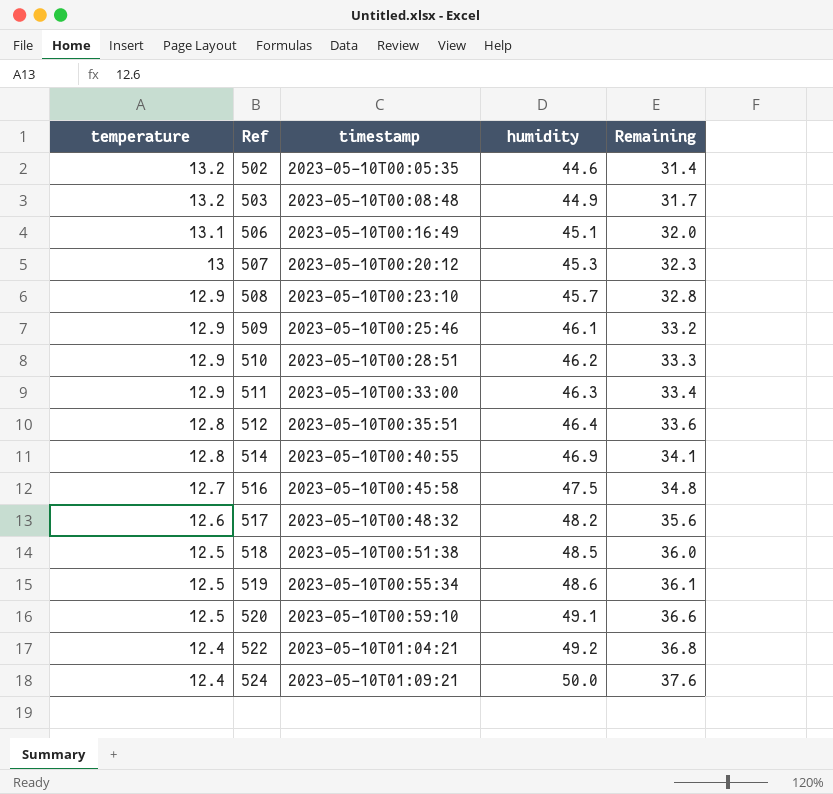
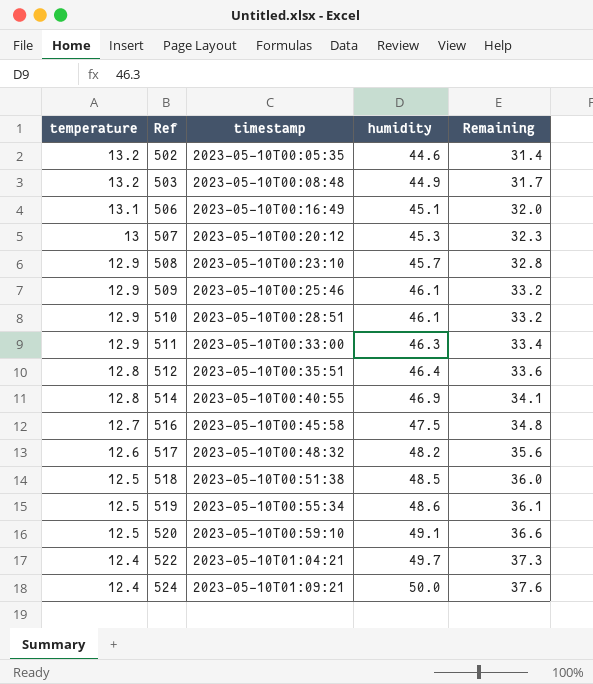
510 | humidity: 46.2 -> 46.1
510 | Remaining: 33.3 -> 33.2
522 | humidity: 49.2 -> 49.7
522 | Remaining: 36.8 -> 37.3

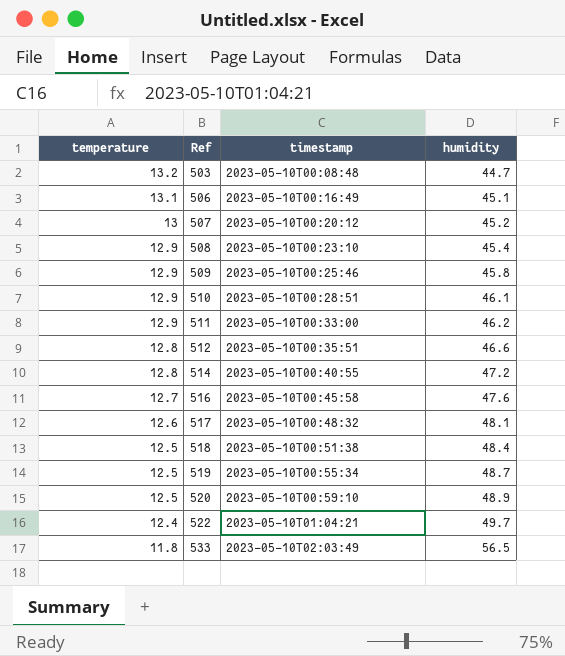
column Remaining | formula: [humidity] - [temperature] -> none
row 502: 13.2 | 2023-05-10T00:05:35 | 44.6 | 31.4 -> none
row 524: 12.4 | 2023-05-10T01:09:21 | 50.0 | 37.6 -> none
503 | humidity: 44.9 -> 44.7
507 | humidity: 45.3 -> 45.2
508 | humidity: 45.7 -> 45.4
509 | humidity: 46.1 -> 45.8
511 | humidity: 46.3 -> 46.2
512 | humidity: 46.4 -> 46.6
514 | humidity: 46.9 -> 47.2
516 | humidity: 47.5 -> 47.6
517 | humidity: 48.2 -> 48.1
518 | humidity: 48.5 -> 48.4
519 | humidity: 48.6 -> 48.7
520 | humidity: 49.1 -> 48.9
row 533: none -> 11.8 | 2023-05-10T02:03:49 | 56.5

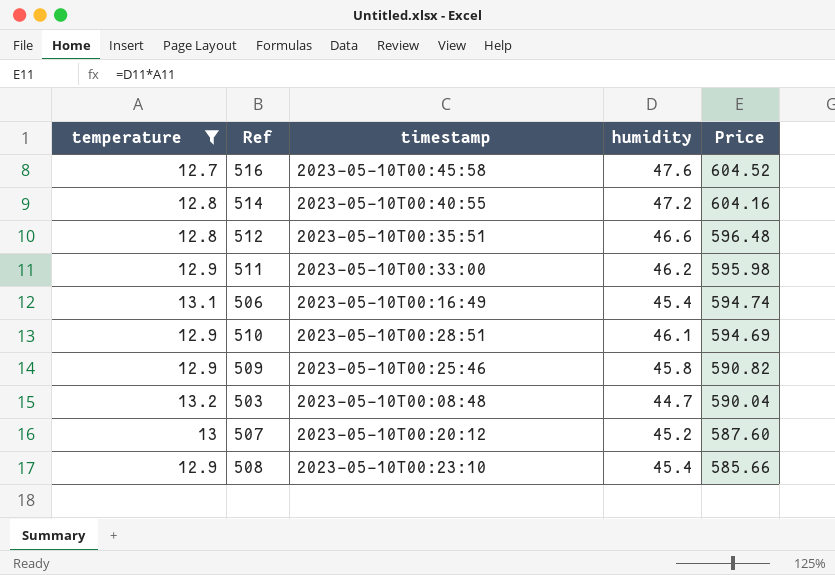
filter: none -> temperature >= 12.7
row order: temperature descending -> Price descending
column Price | formula: none -> [temperature] * [humidity]
506 | humidity: 45.1 -> 45.4

